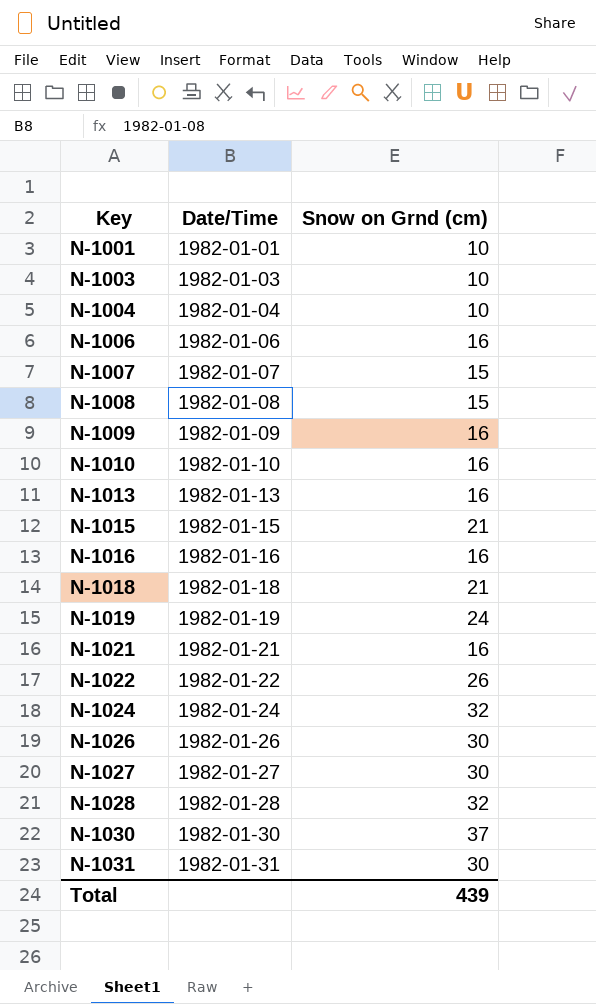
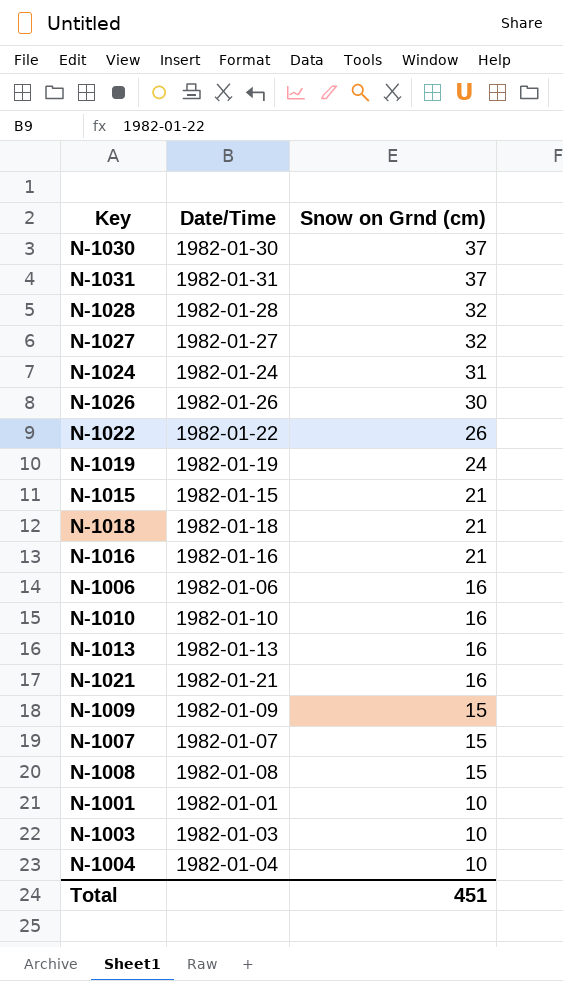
row order: Key ascending -> Snow on Grnd (cm) descending
N-1031 | Snow on Grnd (cm): 30 -> 37
N-1027 | Snow on Grnd (cm): 30 -> 32
N-1024 | Snow on Grnd (cm): 32 -> 31
N-1016 | Snow on Grnd (cm): 16 -> 21
N-1009 | Snow on Grnd (cm): 16 -> 15
Total | Snow on Grnd (cm): 439 -> 451

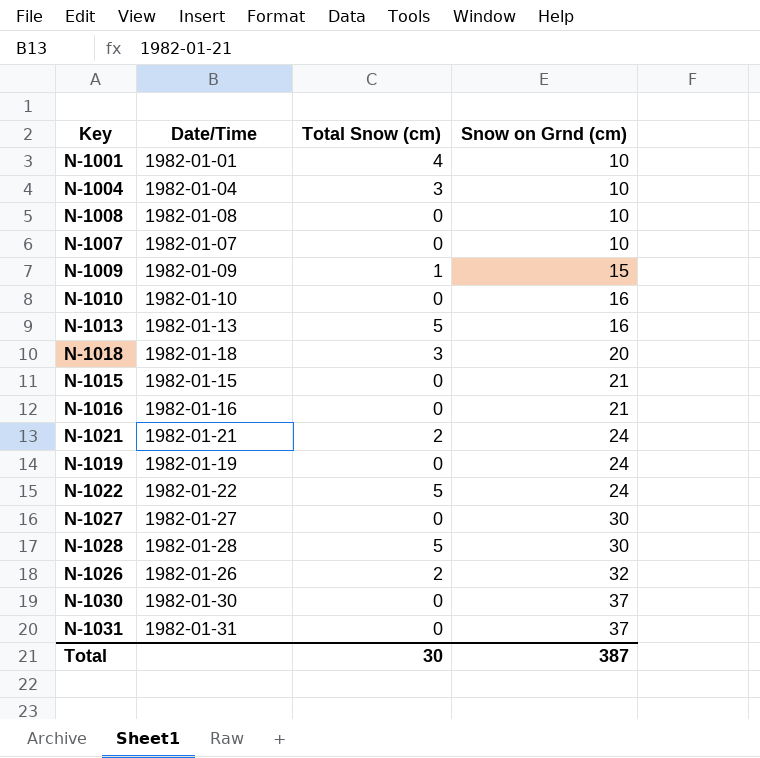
row order: Snow on Grnd (cm) descending -> Snow on Grnd (cm) ascending
column Total Snow (cm) | position: none -> 3
row N-1024: 1982-01-24 | 31 -> none
row N-1006: 1982-01-06 | 16 -> none
row N-1003: 1982-01-03 | 10 -> none
N-1008 | Snow on Grnd (cm): 15 -> 10
N-1007 | Snow on Grnd (cm): 15 -> 10
N-1018 | Snow on Grnd (cm): 21 -> 20
N-1021 | Snow on Grnd (cm): 16 -> 24
N-1022 | Snow on Grnd (cm): 26 -> 24
N-1027 | Snow on Grnd (cm): 32 -> 30
N-1028 | Snow on Grnd (cm): 32 -> 30
N-1026 | Snow on Grnd (cm): 30 -> 32
Total | Snow on Grnd (cm): 451 -> 387

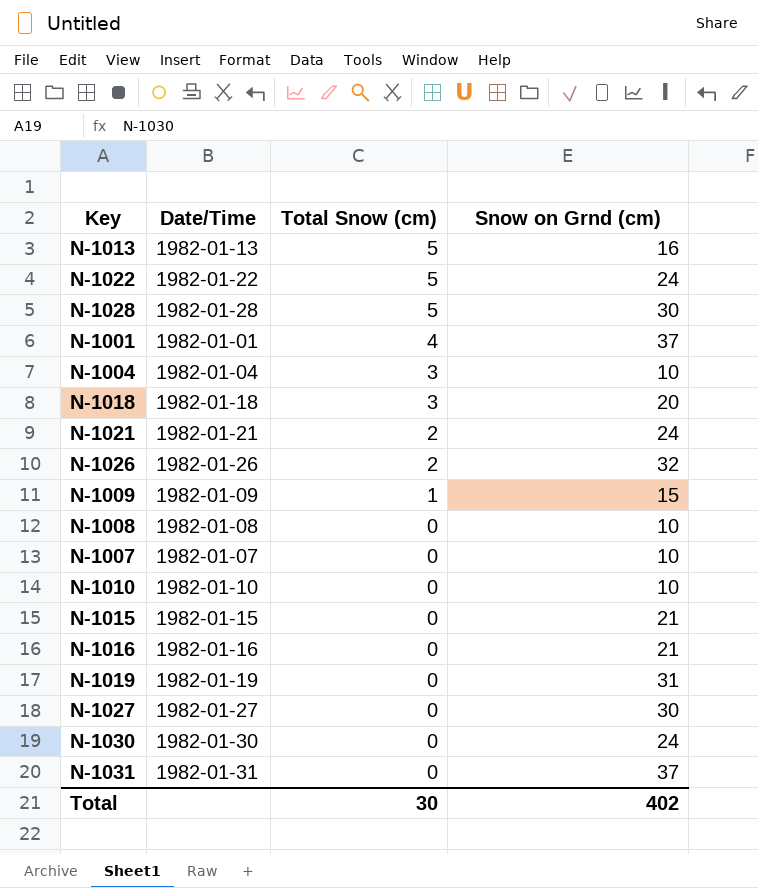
row order: Snow on Grnd (cm) ascending -> Total Snow (cm) descending
N-1001 | Snow on Grnd (cm): 10 -> 37
N-1010 | Snow on Grnd (cm): 16 -> 10
N-1019 | Snow on Grnd (cm): 24 -> 31
N-1030 | Snow on Grnd (cm): 37 -> 24
Total | Snow on Grnd (cm): 387 -> 402

